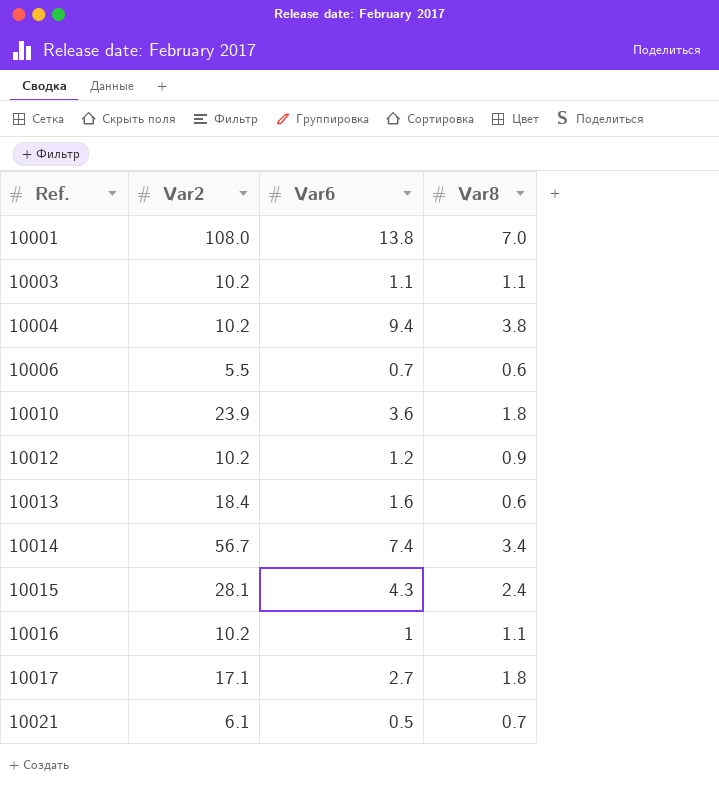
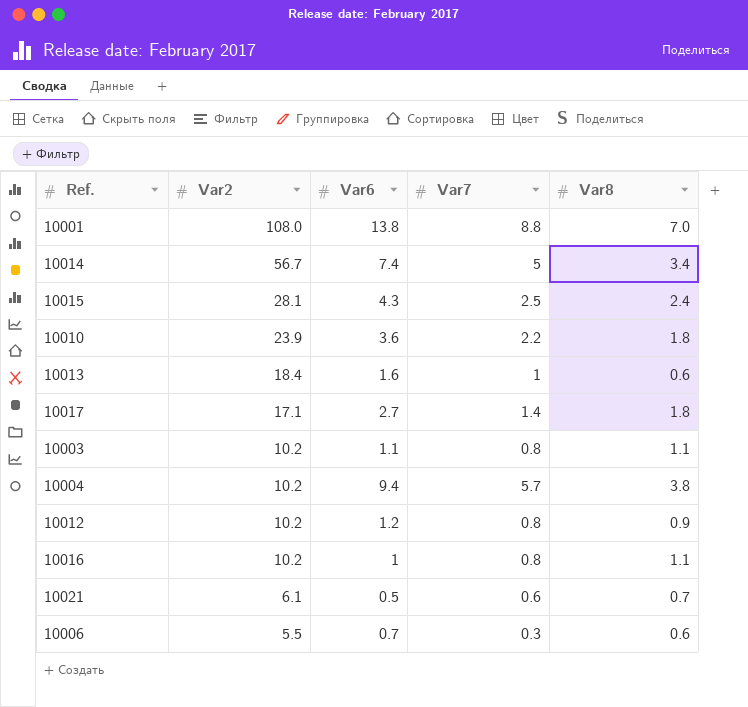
row order: Ref. ascending -> Var2 descending
column Var7 | position: none -> 4

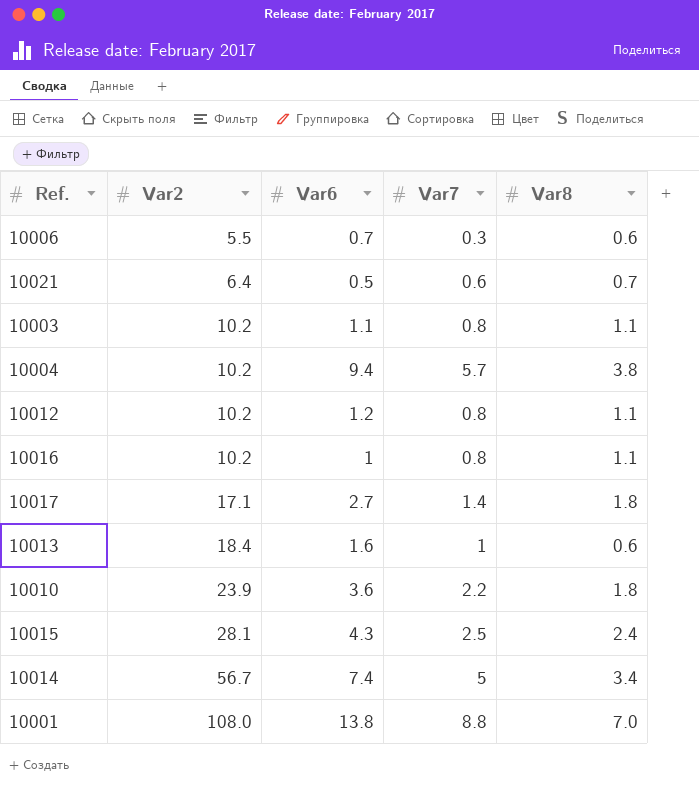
row order: Var2 descending -> Var2 ascending
10021 | Var2: 6.1 -> 6.4
10012 | Var8: 0.9 -> 1.1

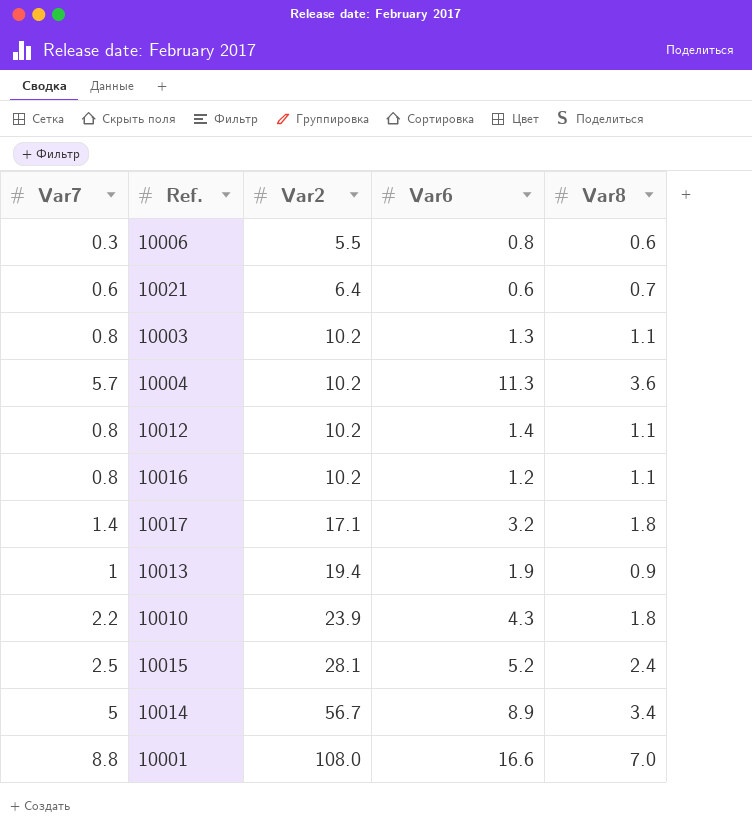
column Var7 | position: 4 -> 1
10006 | Var6: 0.7 -> 0.8
10021 | Var6: 0.5 -> 0.6
10003 | Var6: 1.1 -> 1.3
10004 | Var6: 9.4 -> 11.3
10004 | Var8: 3.8 -> 3.6
10012 | Var6: 1.2 -> 1.4
10016 | Var6: 1 -> 1.2
10017 | Var6: 2.7 -> 3.2
10013 | Var2: 18.4 -> 19.4
10013 | Var6: 1.6 -> 1.9
10013 | Var8: 0.6 -> 0.9
10010 | Var6: 3.6 -> 4.3
10015 | Var6: 4.3 -> 5.2
10014 | Var6: 7.4 -> 8.9
10001 | Var6: 13.8 -> 16.6

